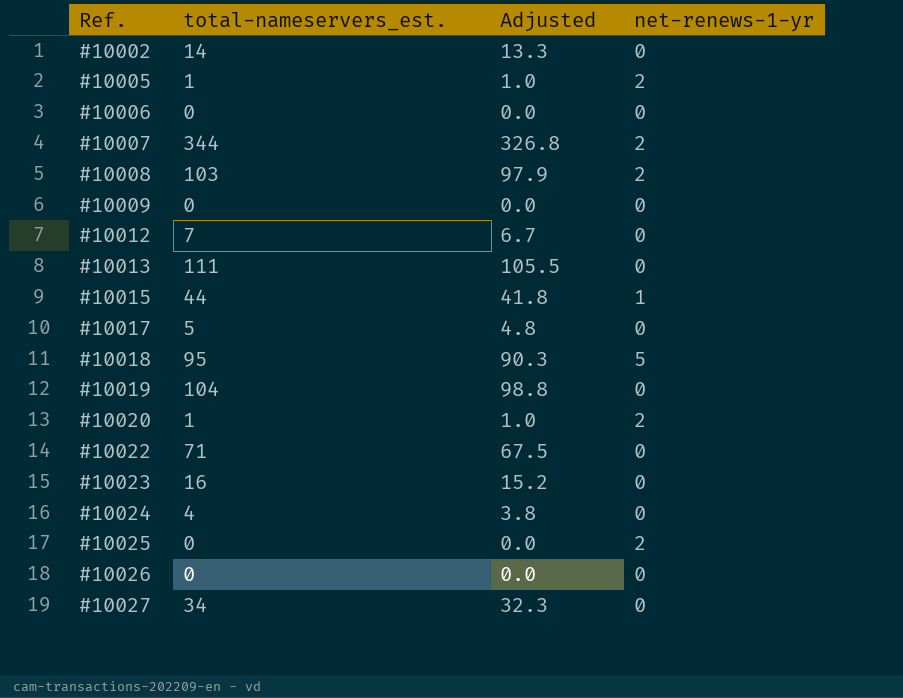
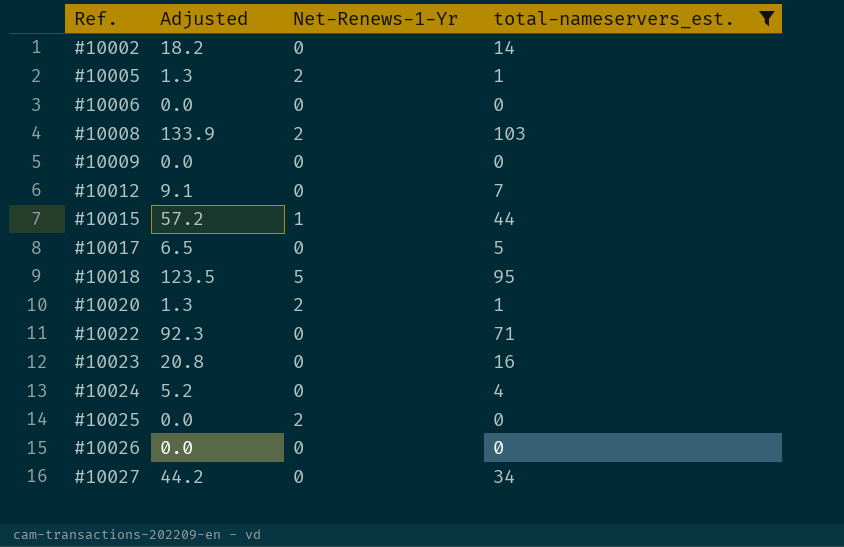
filter: none -> total-nameservers_est. <= 103
column Adjusted | formula: [total-nameservers_est.] * 0.95 -> [total-nameservers_est.] * 1.3
column name: net-renews-1-yr -> Net-Renews-1-Yr
column total-nameservers_est. | position: 2 -> 4

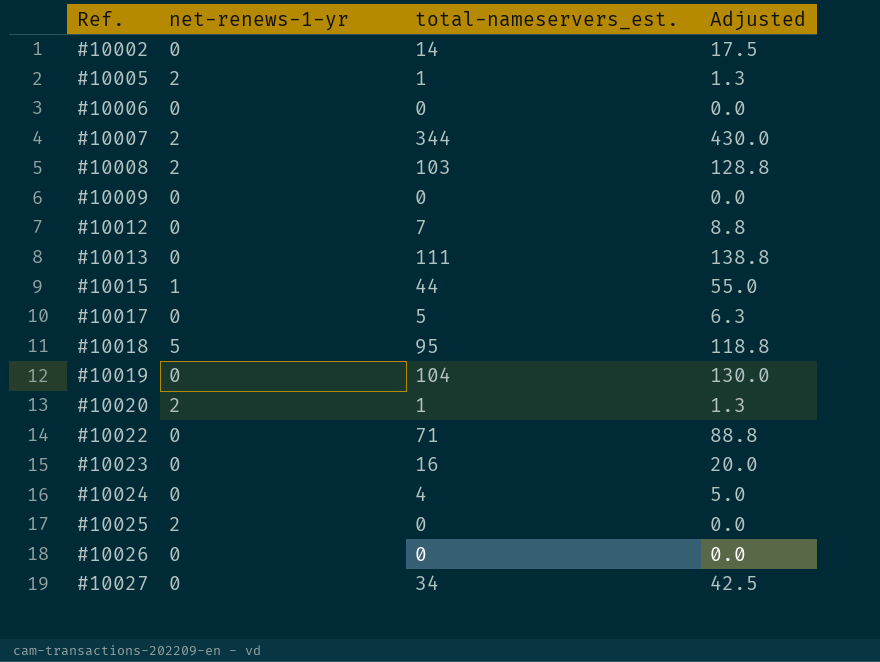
filter: total-nameservers_est. <= 103 -> none
column name: Net-Renews-1-Yr -> net-renews-1-yr
column Adjusted | formula: [total-nameservers_est.] * 1.3 -> [total-nameservers_est.] * 1.25
column Adjusted | position: 2 -> 4

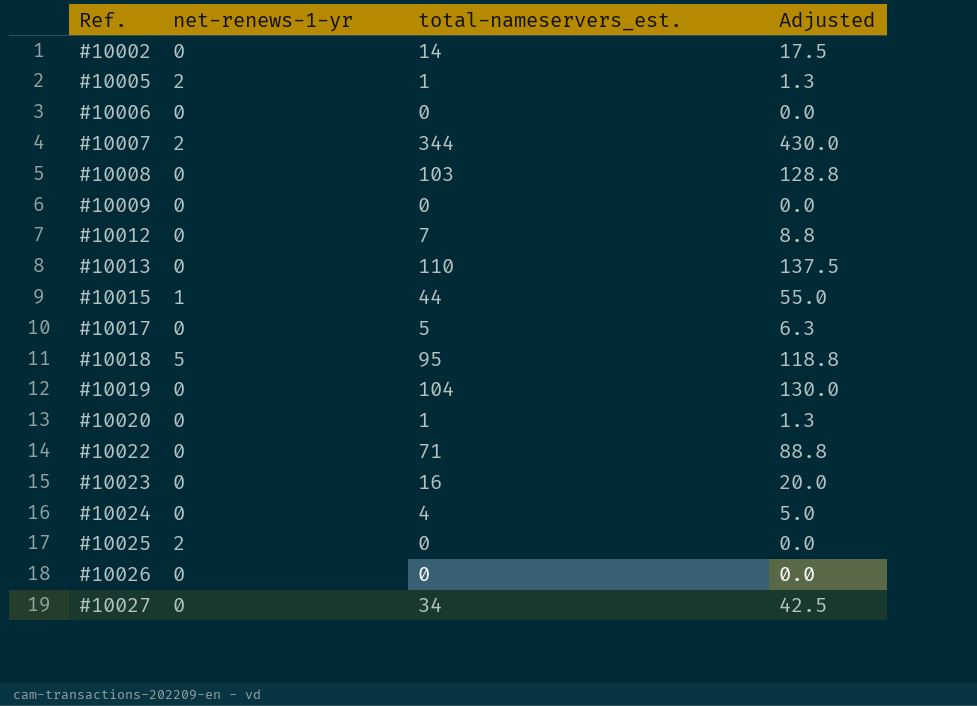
#10008 | net-renews-1-yr: 2 -> 0
#10013 | total-nameservers_est.: 111 -> 110
#10013 | Adjusted: 138.8 -> 137.5
#10020 | net-renews-1-yr: 2 -> 0

